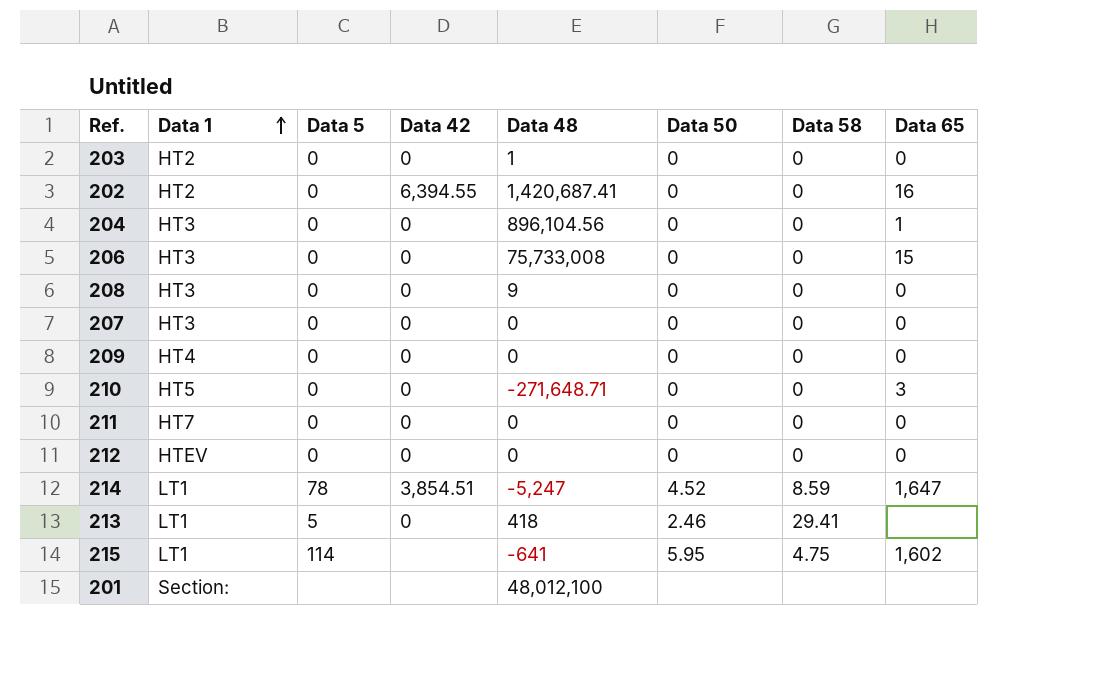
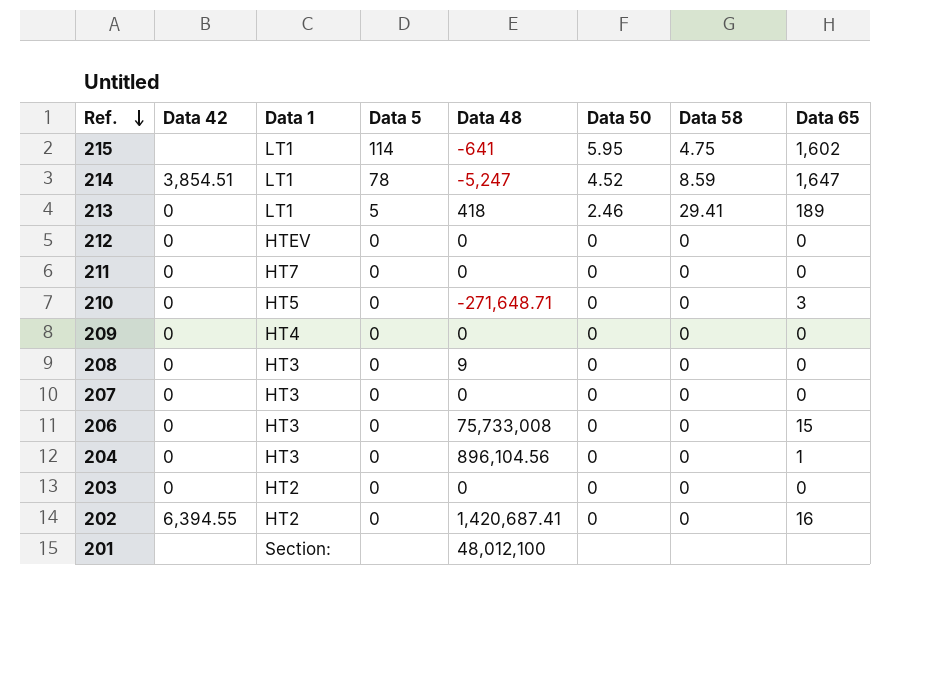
row order: Data 1 ascending -> Ref. descending
column Data 42 | position: 4 -> 2
213 | Data 65: none -> 189
203 | Data 48: 1 -> 0

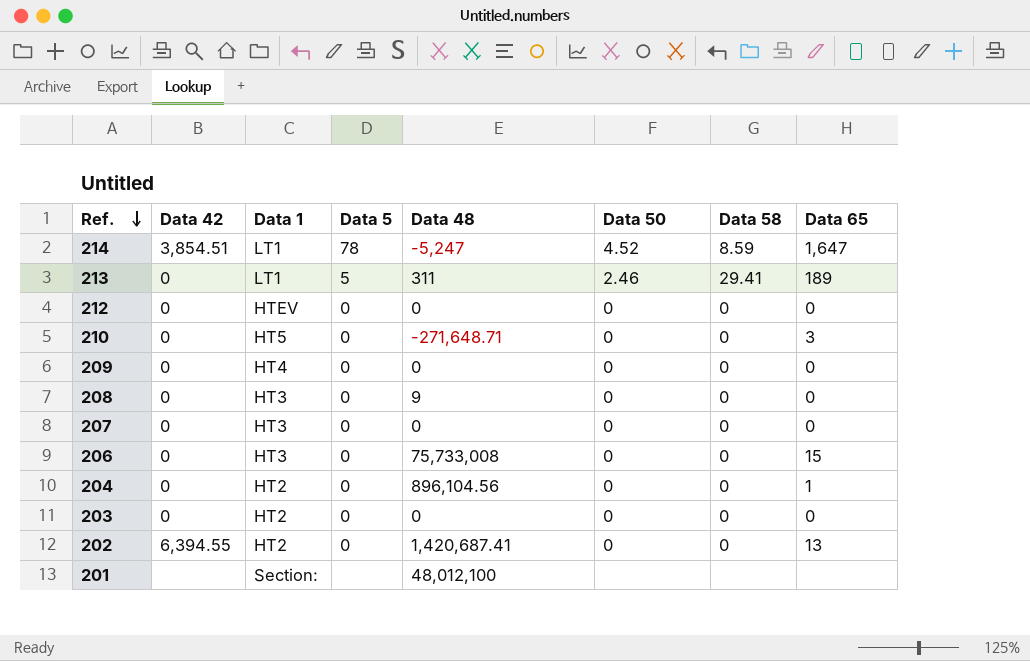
row 215: none | LT1 | 114 | -641 | 5.95 | 4.75 | 1,602 -> none
row 211: 0 | HT7 | 0 | 0 | 0 | 0 | 0 -> none
213 | Data 48: 418 -> 311
204 | Data 1: HT3 -> HT2
202 | Data 65: 16 -> 13

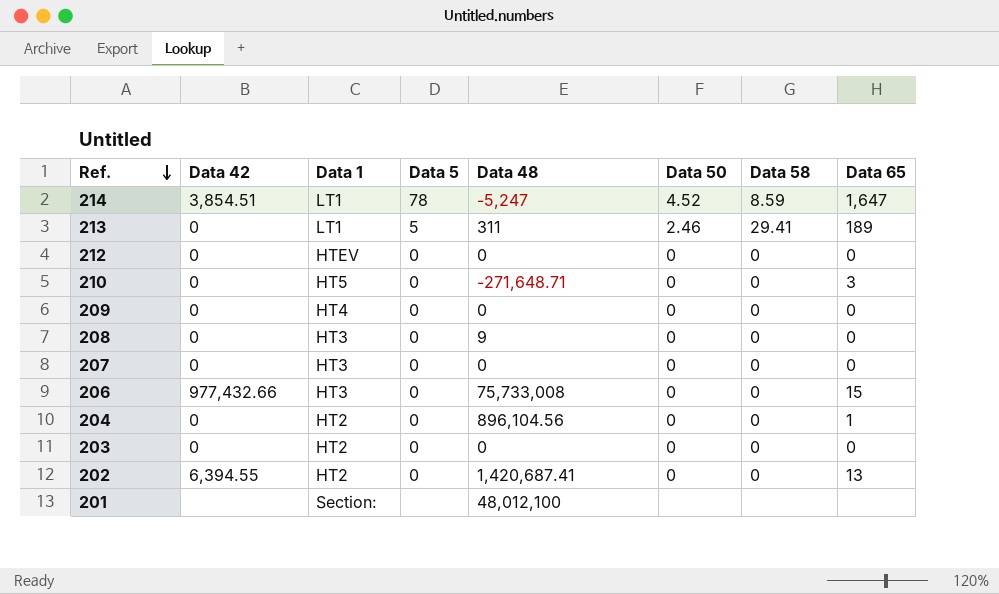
206 | Data 42: 0 -> 977,432.66

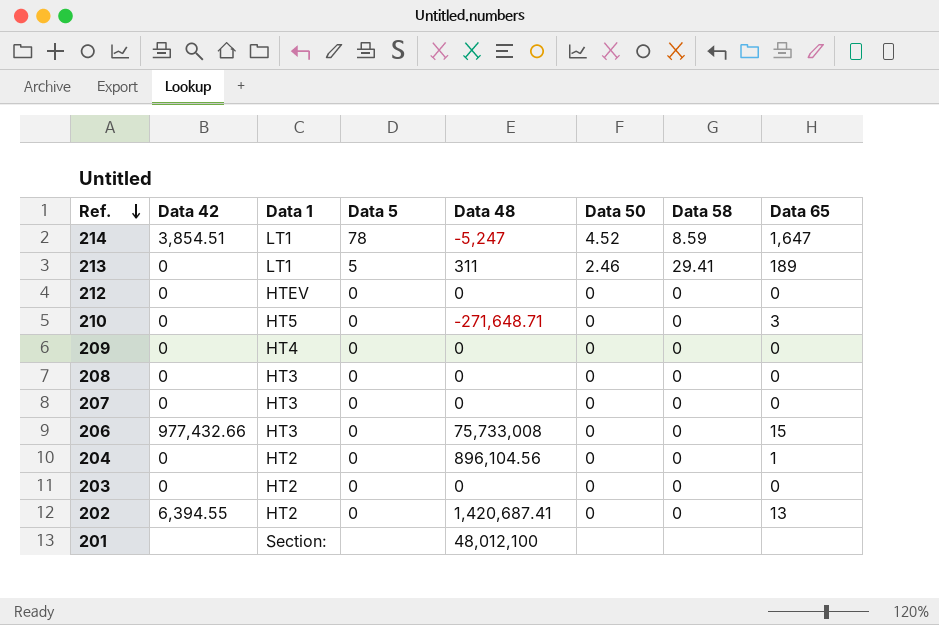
208 | Data 48: 9 -> 0

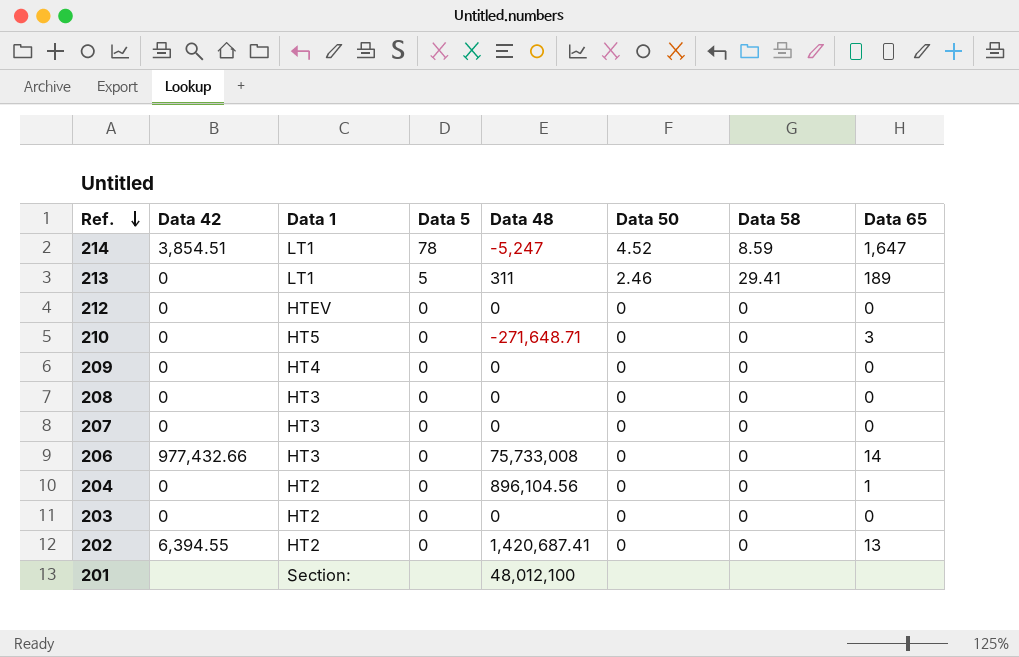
206 | Data 65: 15 -> 14

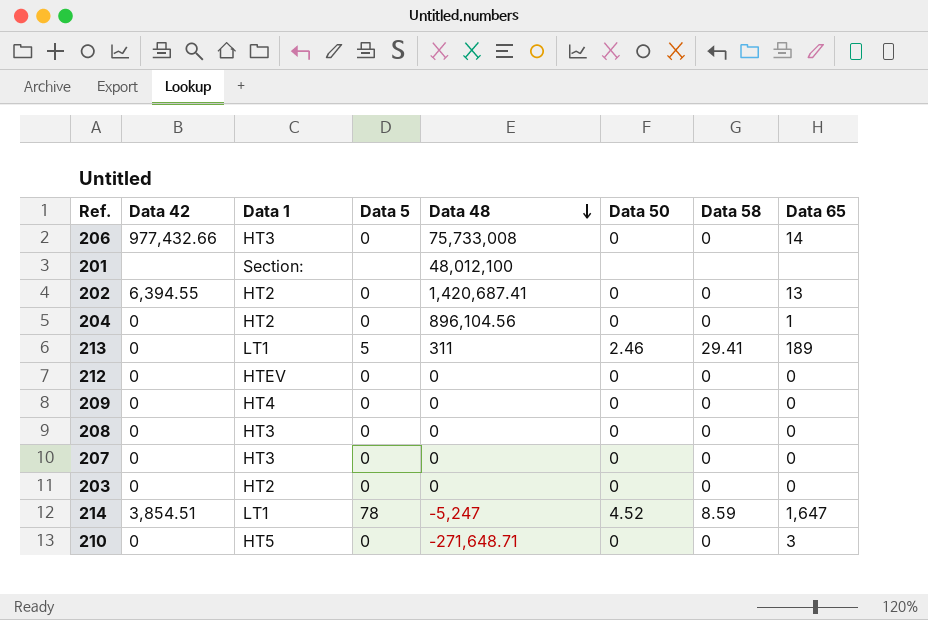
row order: Ref. descending -> Data 48 descending

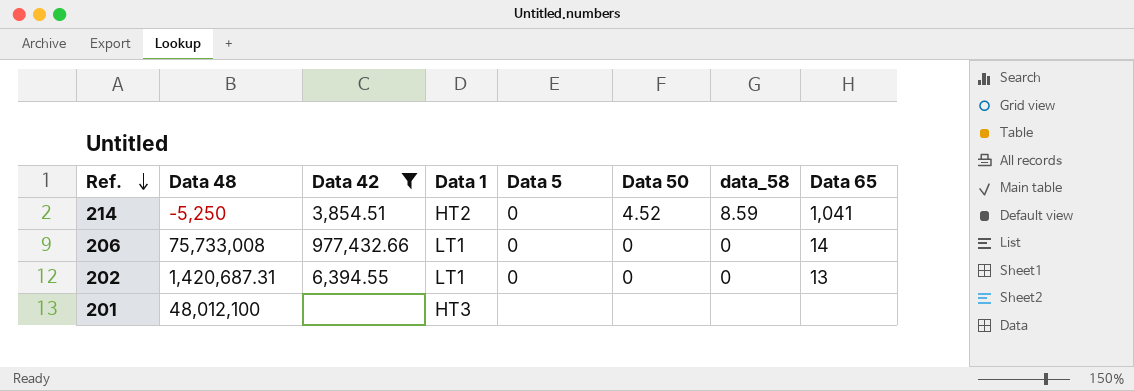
filter: none -> Data 42 != 0
row order: Data 48 descending -> Ref. descending
column Data 48 | position: 5 -> 2
column name: Data 58 -> data_58
214 | Data 48: -5,247 -> -5,250
214 | Data 1: LT1 -> HT2
214 | Data 5: 78 -> 0
214 | Data 65: 1,647 -> 1,041
206 | Data 1: HT3 -> LT1
202 | Data 48: 1,420,687.41 -> 1,420,687.31
202 | Data 1: HT2 -> LT1
201 | Data 1: Section: -> HT3

